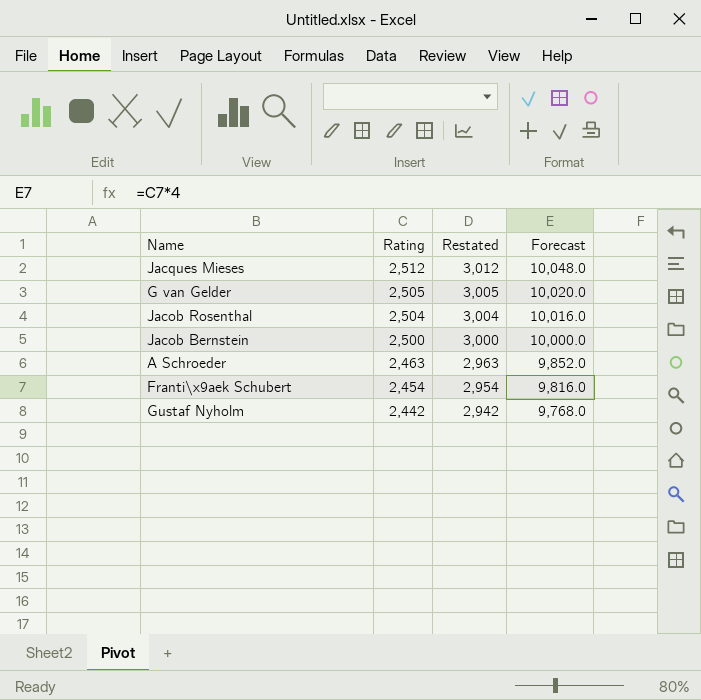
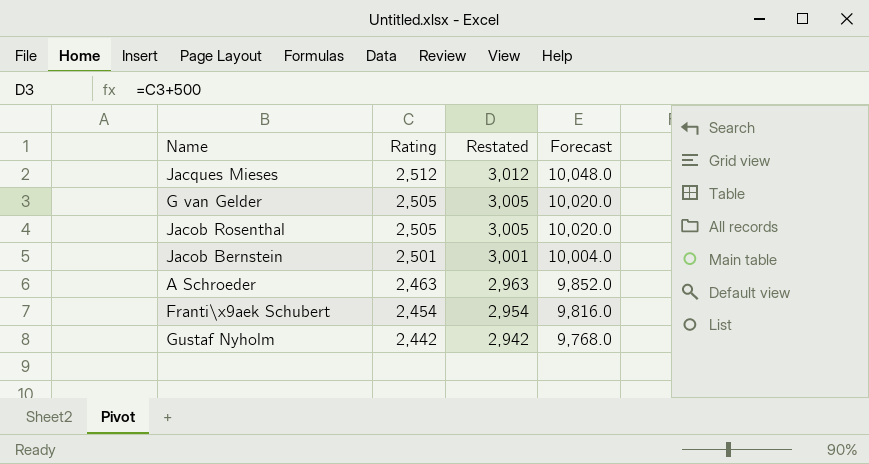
Jacob Rosenthal | Rating: 2,504 -> 2,505
Jacob Rosenthal | Restated: 3,004 -> 3,005
Jacob Rosenthal | Forecast: 10,016.0 -> 10,020.0
Jacob Bernstein | Rating: 2,500 -> 2,501
Jacob Bernstein | Restated: 3,000 -> 3,001
Jacob Bernstein | Forecast: 10,000.0 -> 10,004.0

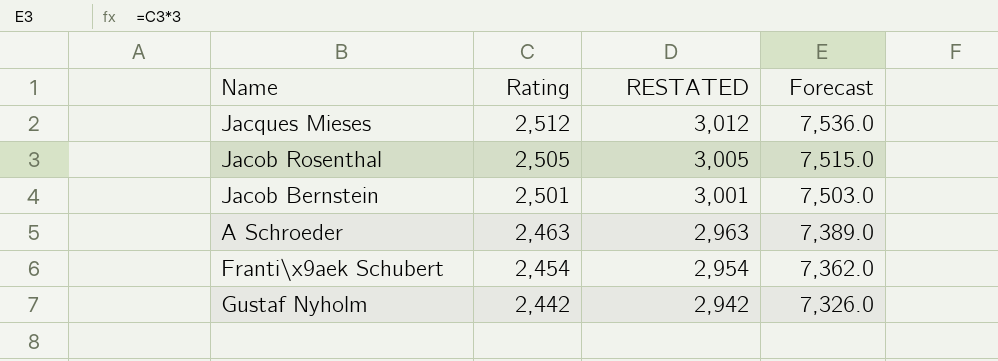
column name: Restated -> RESTATED
column Forecast | formula: [Rating] * 4 -> [Rating] * 3
row G van Gelder: 2,505 | 3,005 | 10,020.0 -> none

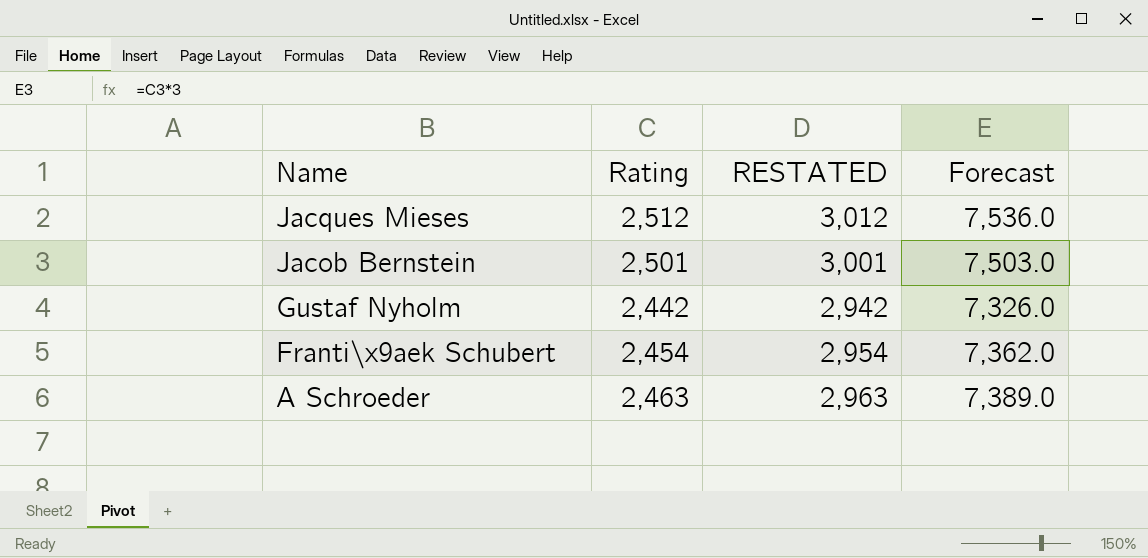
row order: Rating descending -> Name descending
row Jacob Rosenthal: 2,505 | 3,005 | 7,515.0 -> none

